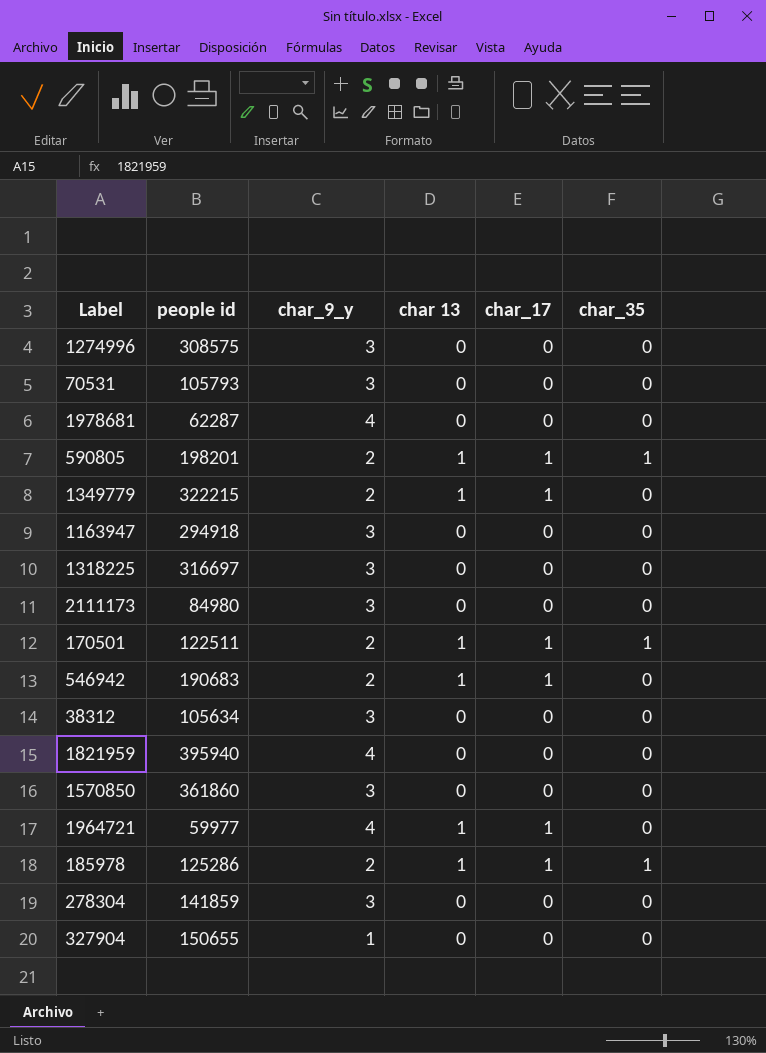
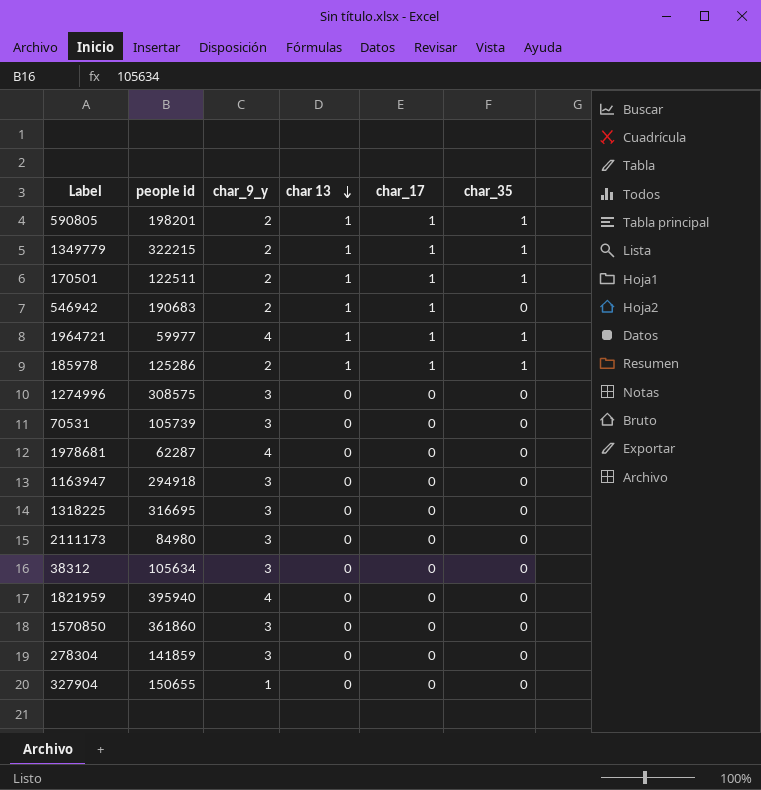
row order: none -> char 13 descending
1349779 | char_35: 0 -> 1
1964721 | char_35: 0 -> 1
70531 | people id: 105793 -> 105739
1318225 | people id: 316697 -> 316695

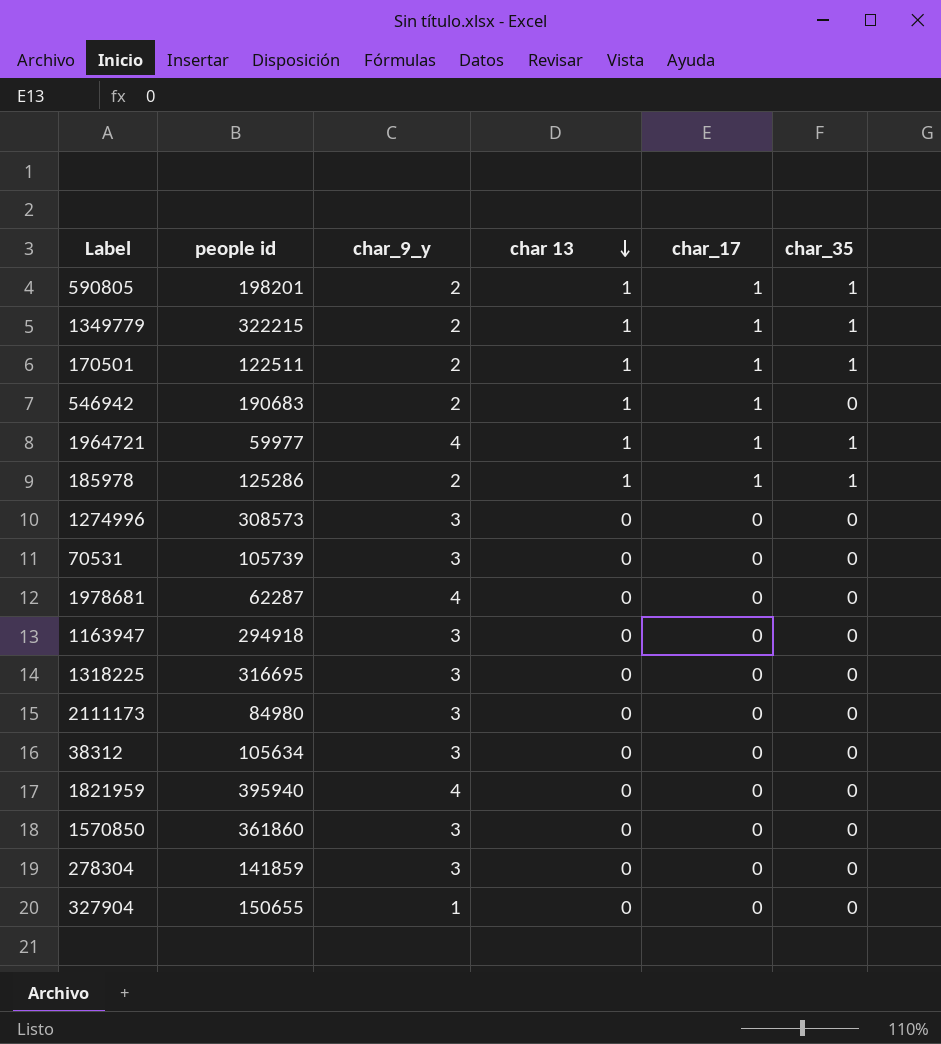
1274996 | people id: 308575 -> 308573

